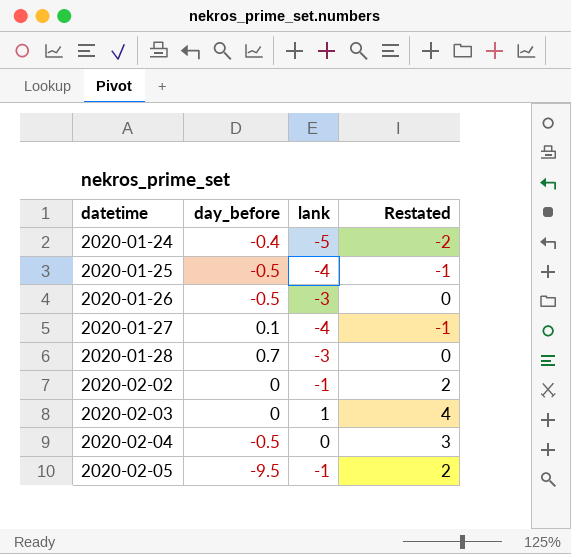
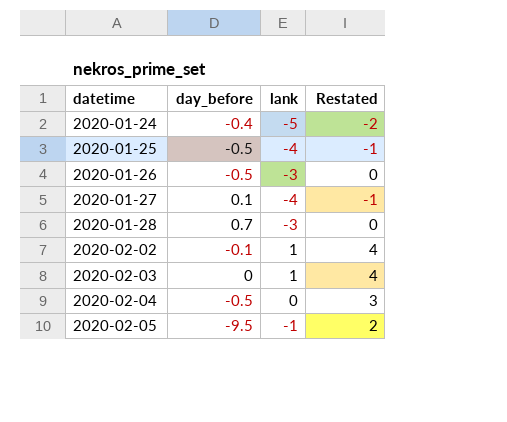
2020-02-02 | day_before: 0 -> -0.1
2020-02-02 | lank: -1 -> 1
2020-02-02 | Restated: 2 -> 4

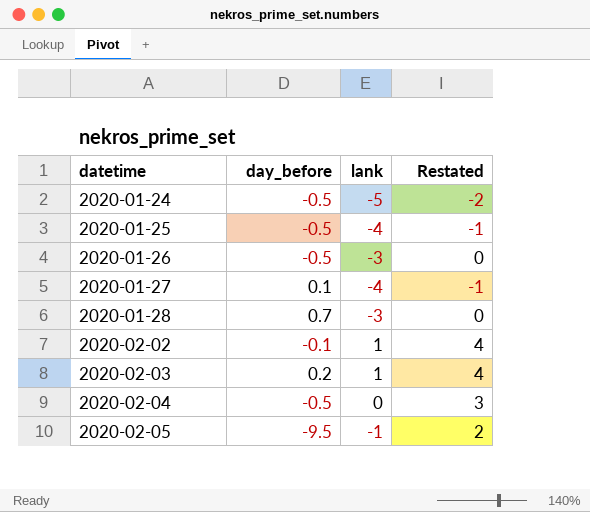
2020-01-24 | day_before: -0.4 -> -0.5
2020-02-03 | day_before: 0 -> 0.2

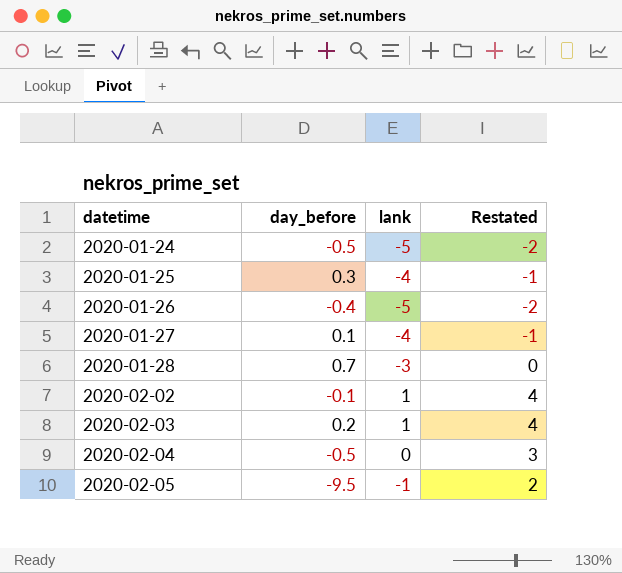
2020-01-25 | day_before: -0.5 -> 0.3
2020-01-26 | day_before: -0.5 -> -0.4
2020-01-26 | lank: -3 -> -5
2020-01-26 | Restated: 0 -> -2

